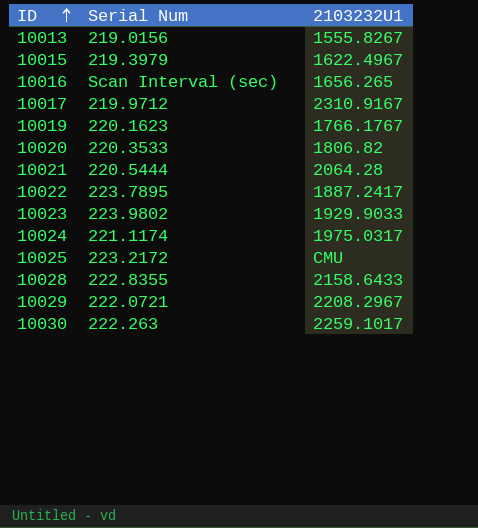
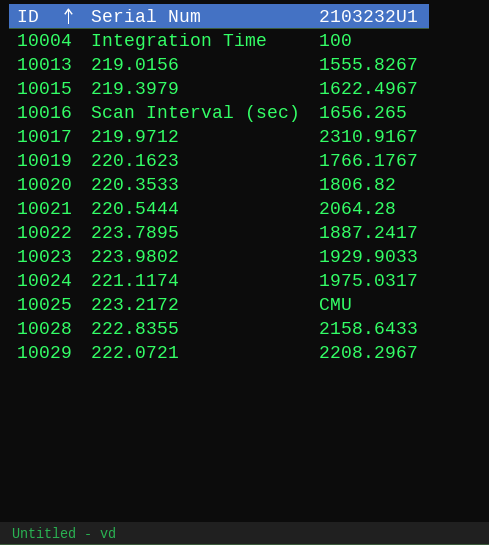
row 10030: 222.263 | 2259.1017 -> none
row 10004: none -> Integration Time | 100

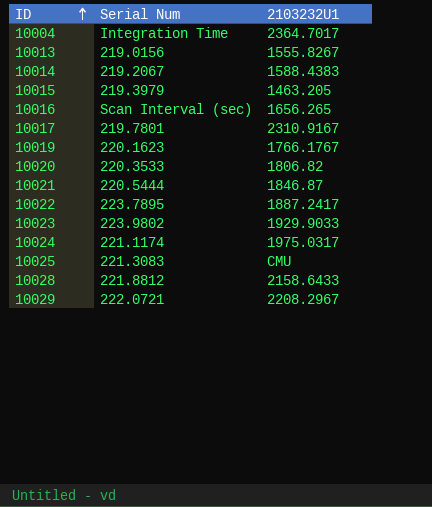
10004 | 2103232U1: 100 -> 2364.7017
row 10014: none -> 219.2067 | 1588.4383
10015 | 2103232U1: 1622.4967 -> 1463.205
10017 | Serial Num: 219.9712 -> 219.7801
10021 | 2103232U1: 2064.28 -> 1846.87
10025 | Serial Num: 223.2172 -> 221.3083
10028 | Serial Num: 222.8355 -> 221.8812

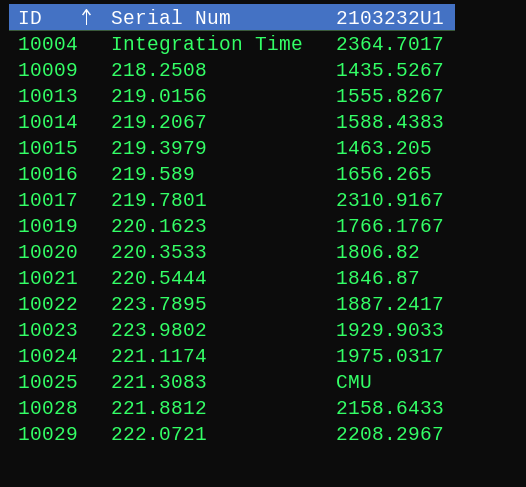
row 10009: none -> 218.2508 | 1435.5267
10016 | Serial Num: Scan Interval (sec) -> 219.589

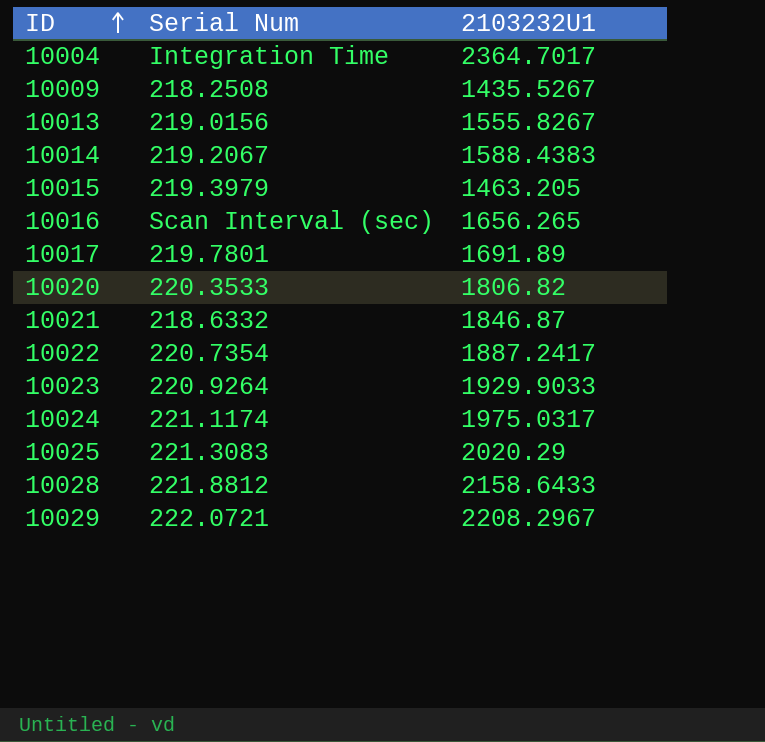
row 10019: 220.1623 | 1766.1767 -> none
10016 | Serial Num: 219.589 -> Scan Interval (sec)
10017 | 2103232U1: 2310.9167 -> 1691.89
10021 | Serial Num: 220.5444 -> 218.6332
10022 | Serial Num: 223.7895 -> 220.7354
10023 | Serial Num: 223.9802 -> 220.9264
10025 | 2103232U1: CMU -> 2020.29

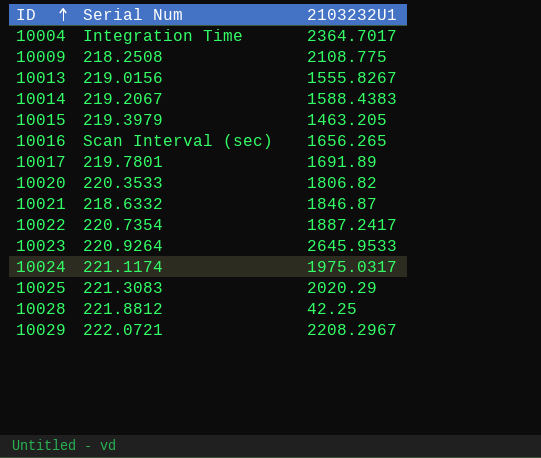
10009 | 2103232U1: 1435.5267 -> 2108.775
10023 | 2103232U1: 1929.9033 -> 2645.9533
10028 | 2103232U1: 2158.6433 -> 42.25

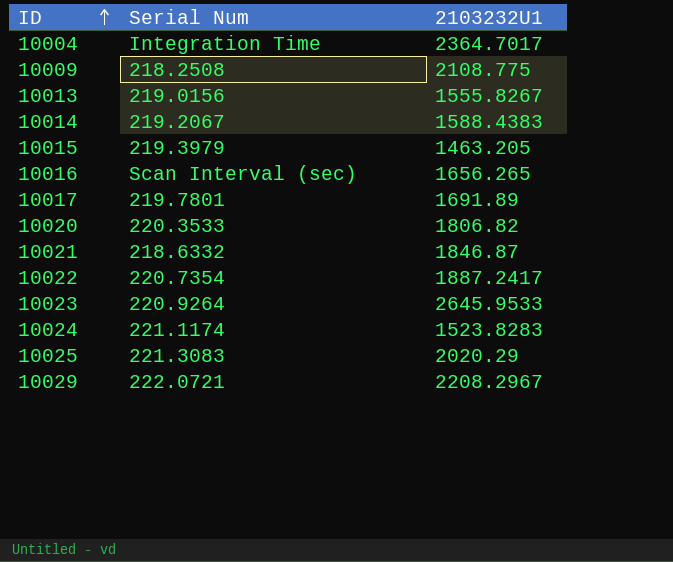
row 10028: 221.8812 | 42.25 -> none
10024 | 2103232U1: 1975.0317 -> 1523.8283

